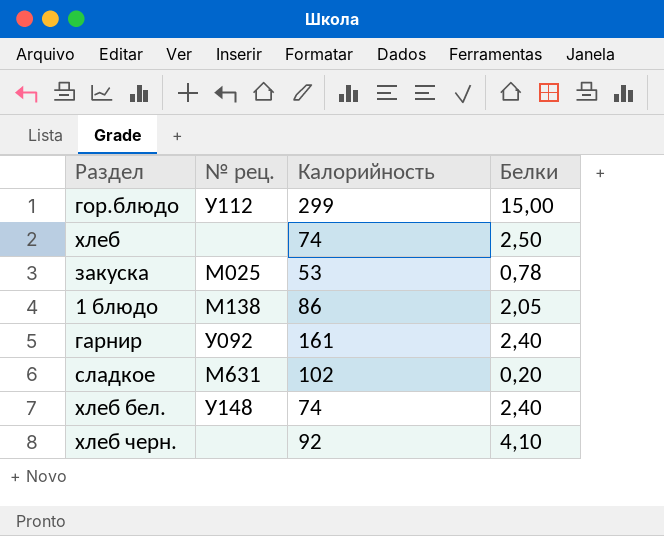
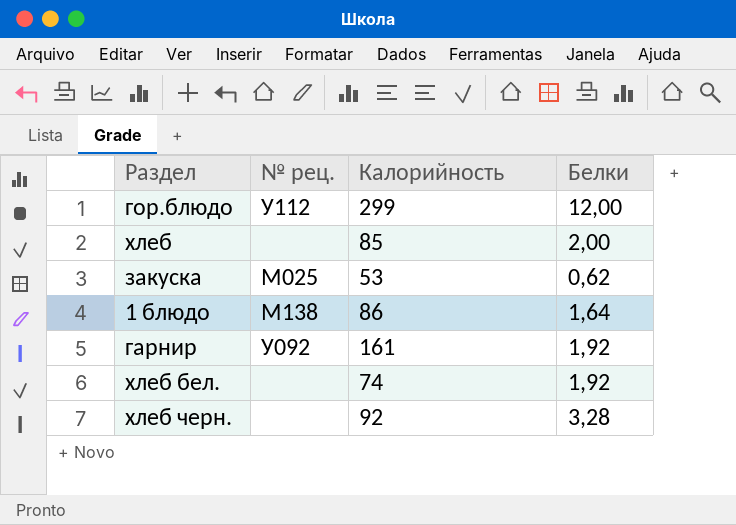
row сладкое: М631 | 102 | 0,20 -> none
гор.блюдо | Белки: 15,00 -> 12,00
хлеб | Калорийность: 74 -> 85
хлеб | Белки: 2,50 -> 2,00
закуска | Белки: 0,78 -> 0,62
1 блюдо | Белки: 2,05 -> 1,64
гарнир | Белки: 2,40 -> 1,92
хлеб бел. | № рец.: У148 -> none
хлеб бел. | Белки: 2,40 -> 1,92
хлеб черн. | Белки: 4,10 -> 3,28

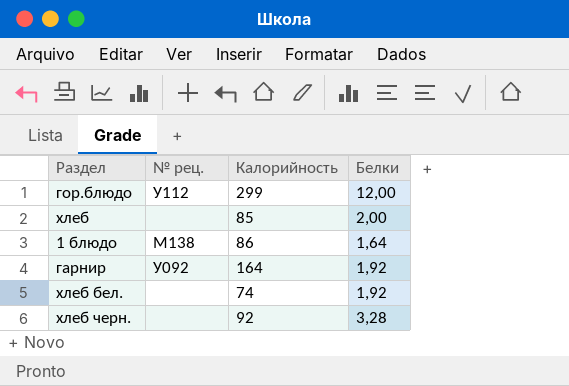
row закуска: М025 | 53 | 0,62 -> none
гарнир | Калорийность: 161 -> 164

